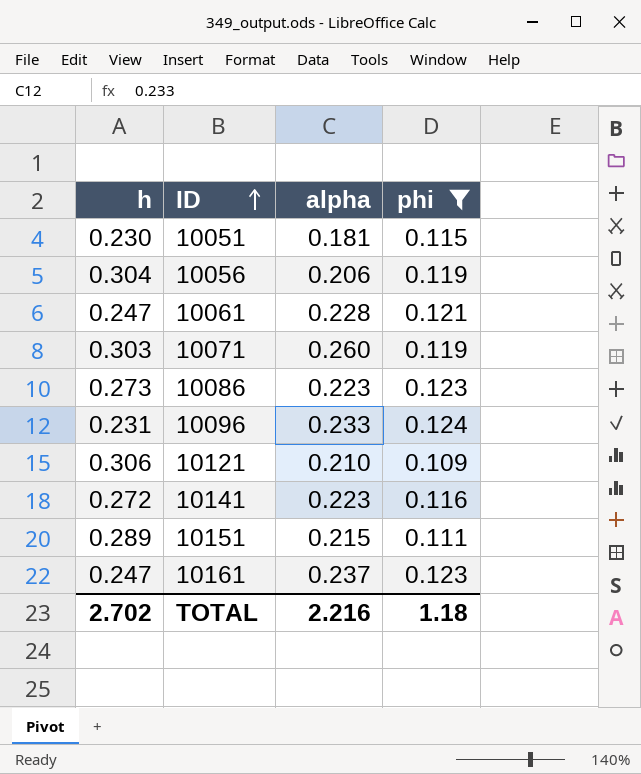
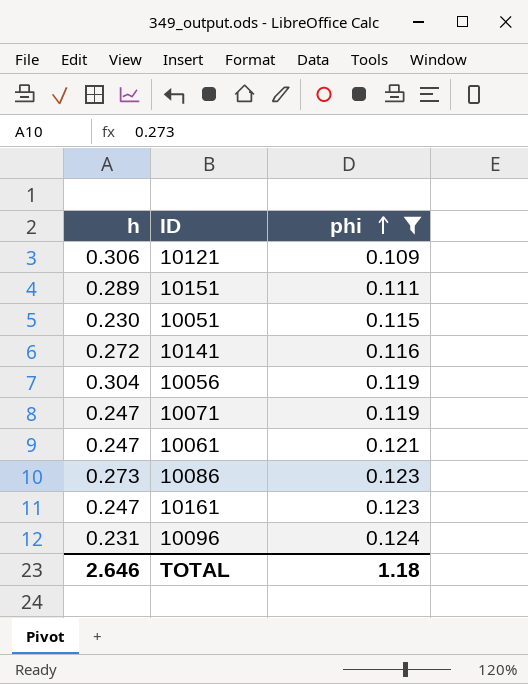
row order: ID ascending -> phi ascending
column alpha | position: 3 -> none
10071 | h: 0.303 -> 0.247
TOTAL | h: 2.702 -> 2.646

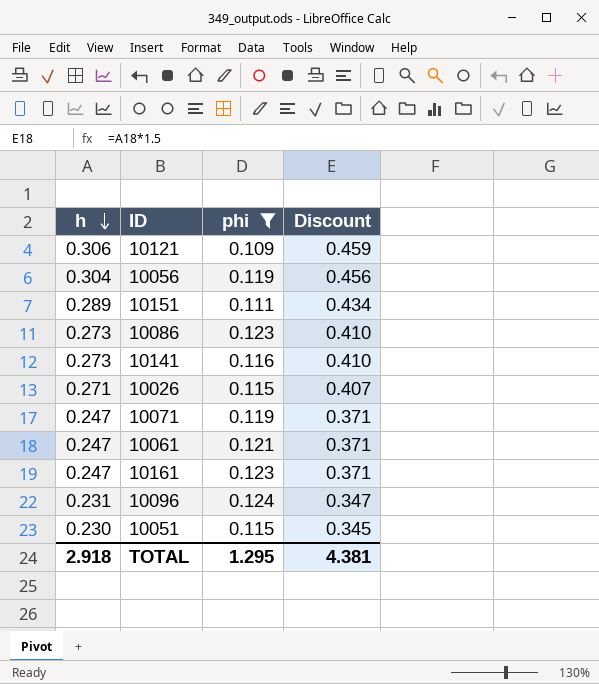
row order: phi ascending -> h descending
column Discount | formula: none -> [h] * 1.5
10141 | h: 0.272 -> 0.273
row 10026: none -> 0.271 | 0.115 | 0.407
TOTAL | h: 2.646 -> 2.918
TOTAL | phi: 1.18 -> 1.295

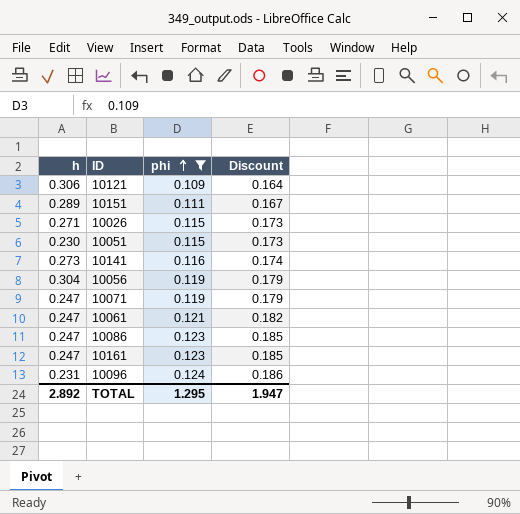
row order: h descending -> phi ascending
column Discount | formula: [h] * 1.5 -> [phi] * 1.5
10086 | h: 0.273 -> 0.247
TOTAL | h: 2.918 -> 2.892
TOTAL | Discount: 4.381 -> 1.947

